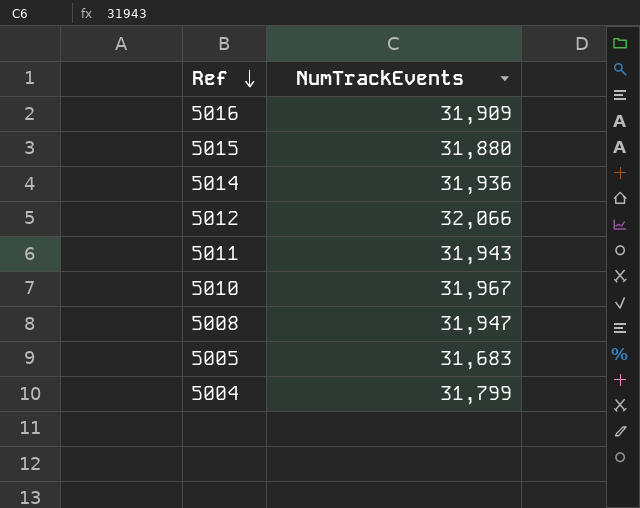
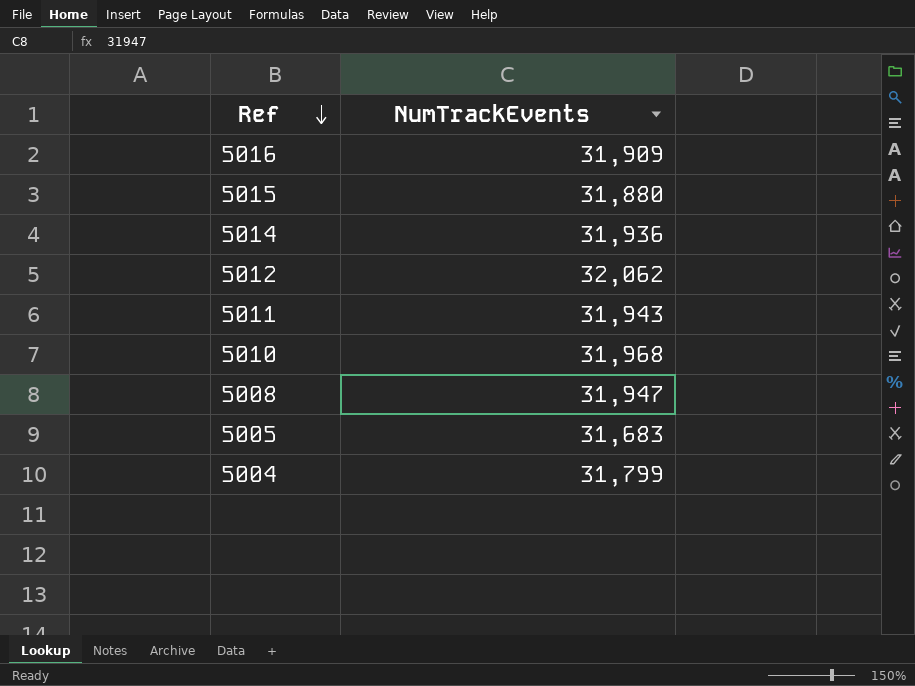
5012 | NumTrackEvents: 32,066 -> 32,062
5010 | NumTrackEvents: 31,967 -> 31,968

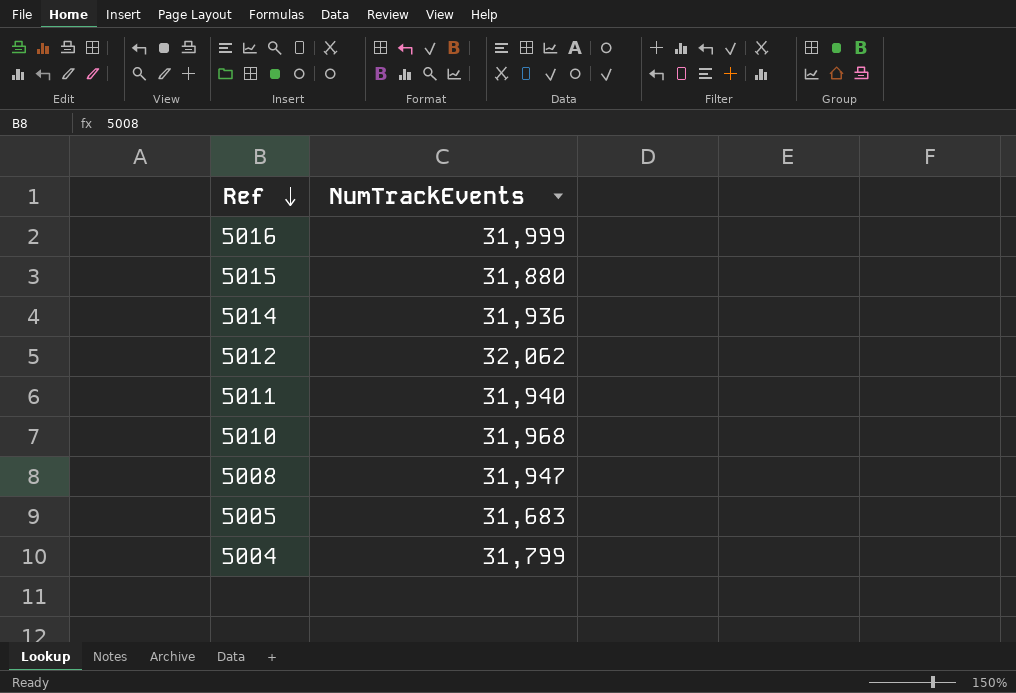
5016 | NumTrackEvents: 31,909 -> 31,999
5011 | NumTrackEvents: 31,943 -> 31,940

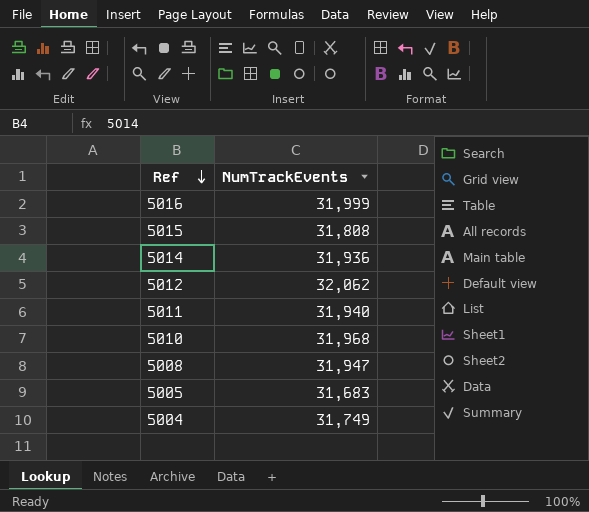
5015 | NumTrackEvents: 31,880 -> 31,808
5004 | NumTrackEvents: 31,799 -> 31,749

